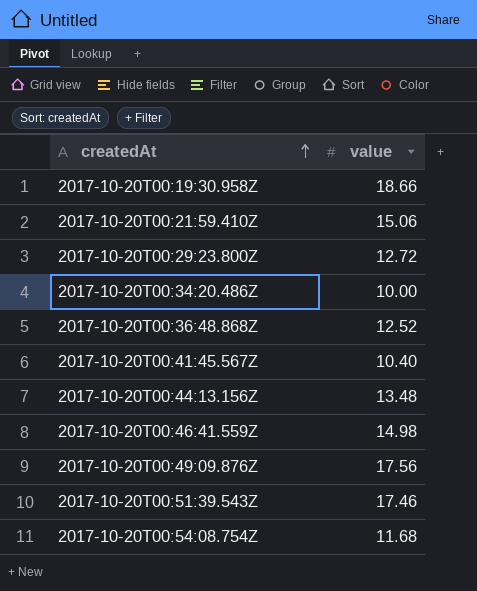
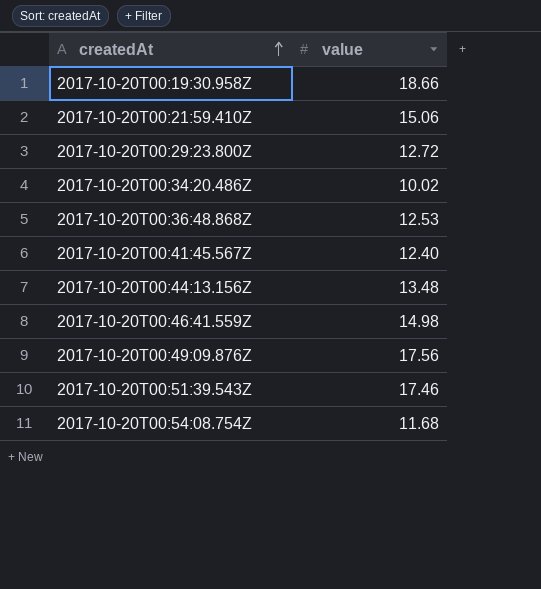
2017-10-20T00:34:20.486Z | value: 10.00 -> 10.02
2017-10-20T00:36:48.868Z | value: 12.52 -> 12.53
2017-10-20T00:41:45.567Z | value: 10.40 -> 12.40

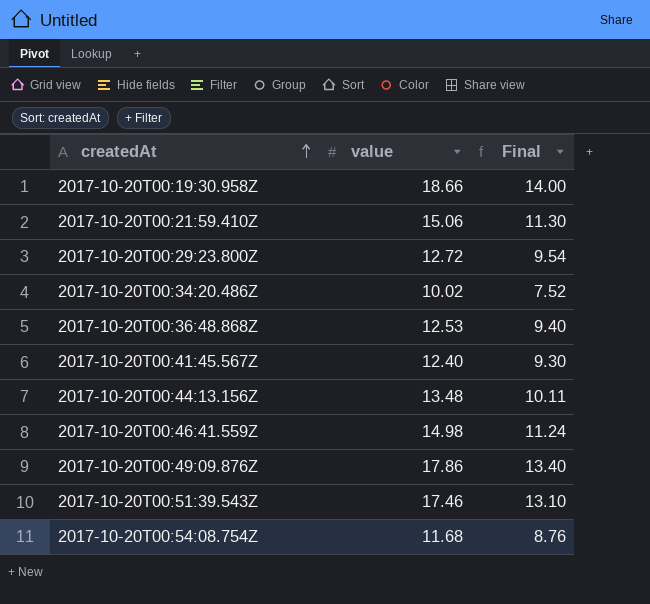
column Final | formula: none -> [value] * 0.75
2017-10-20T00:49:09.876Z | value: 17.56 -> 17.86

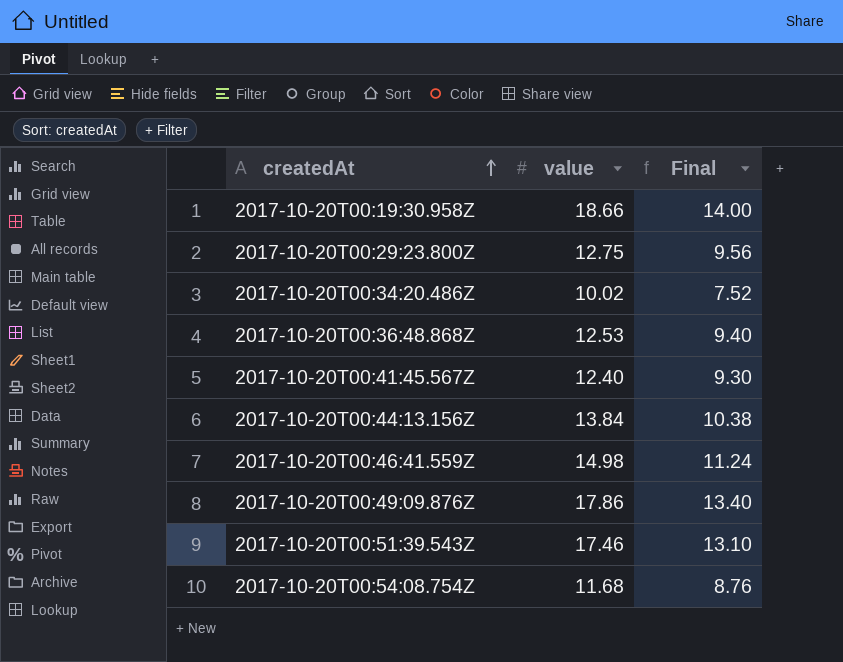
row 2017-10-20T00:21:59.410Z: 15.06 | 11.30 -> none
2017-10-20T00:29:23.800Z | value: 12.72 -> 12.75
2017-10-20T00:29:23.800Z | Final: 9.54 -> 9.56
2017-10-20T00:44:13.156Z | value: 13.48 -> 13.84
2017-10-20T00:44:13.156Z | Final: 10.11 -> 10.38

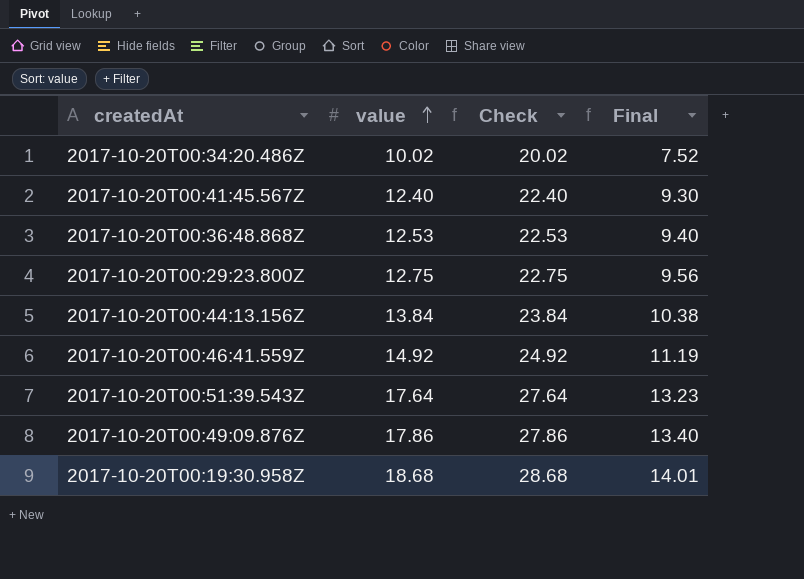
row order: createdAt ascending -> value ascending
column Check | formula: none -> [value] + 10
row 2017-10-20T00:54:08.754Z: 11.68 | 8.76 -> none
2017-10-20T00:46:41.559Z | value: 14.98 -> 14.92
2017-10-20T00:46:41.559Z | Final: 11.24 -> 11.19
2017-10-20T00:51:39.543Z | value: 17.46 -> 17.64
2017-10-20T00:51:39.543Z | Final: 13.10 -> 13.23
2017-10-20T00:19:30.958Z | value: 18.66 -> 18.68
2017-10-20T00:19:30.958Z | Final: 14.00 -> 14.01

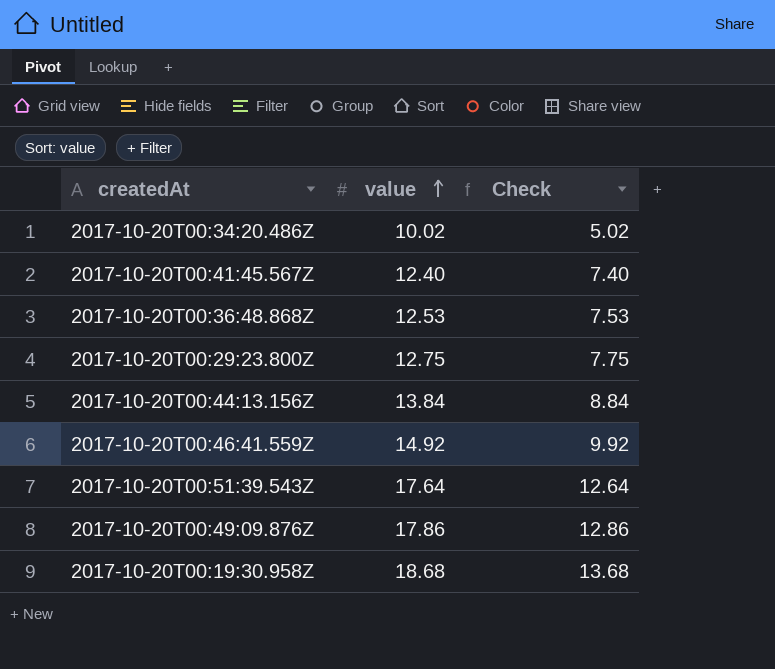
column Final | formula: [value] * 0.75 -> none
column Check | formula: [value] + 10 -> [value] - 5

